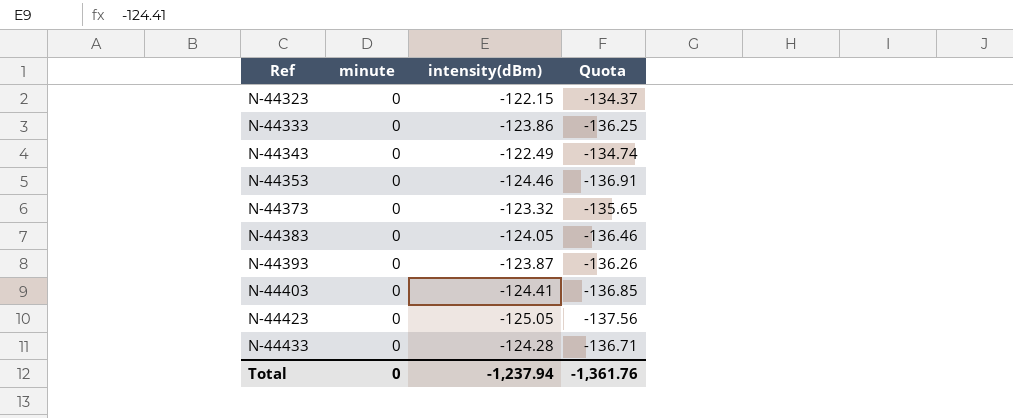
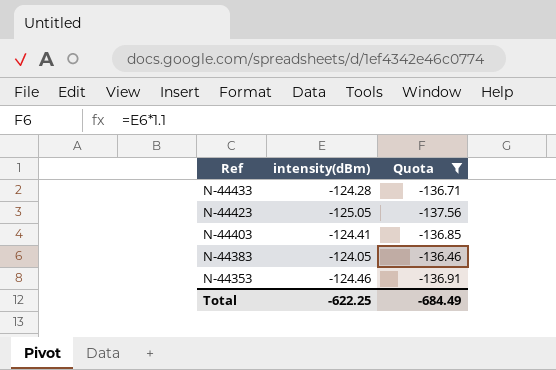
filter: none -> Quota <= -136.46
row order: Ref ascending -> Ref descending
column minute | position: 2 -> none
Total | intensity(dBm): -1,237.94 -> -622.25
Total | Quota: -1,361.76 -> -684.49

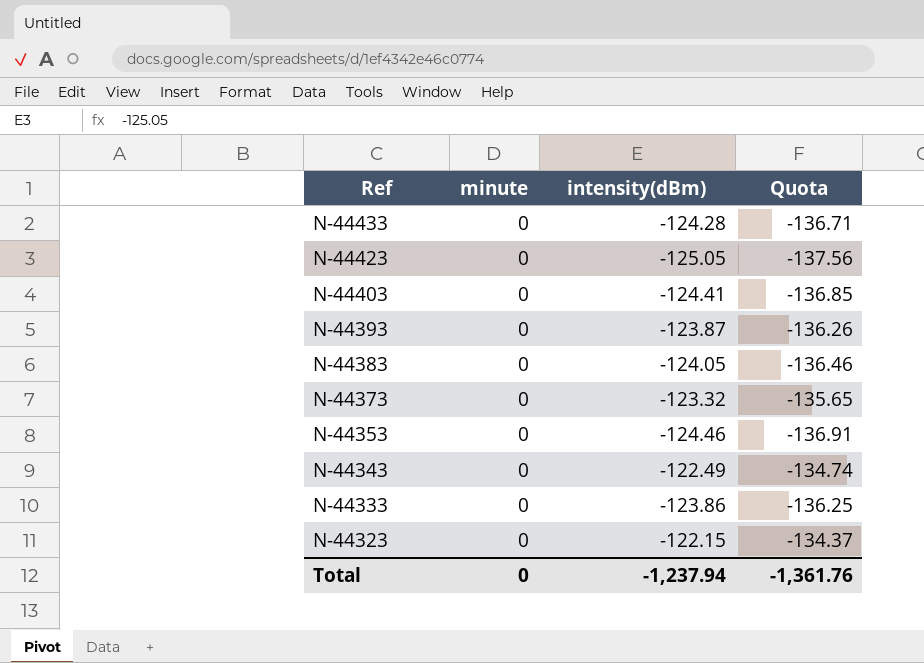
filter: Quota <= -136.46 -> none
column minute | position: none -> 2
Total | intensity(dBm): -622.25 -> -1,237.94
Total | Quota: -684.49 -> -1,361.76

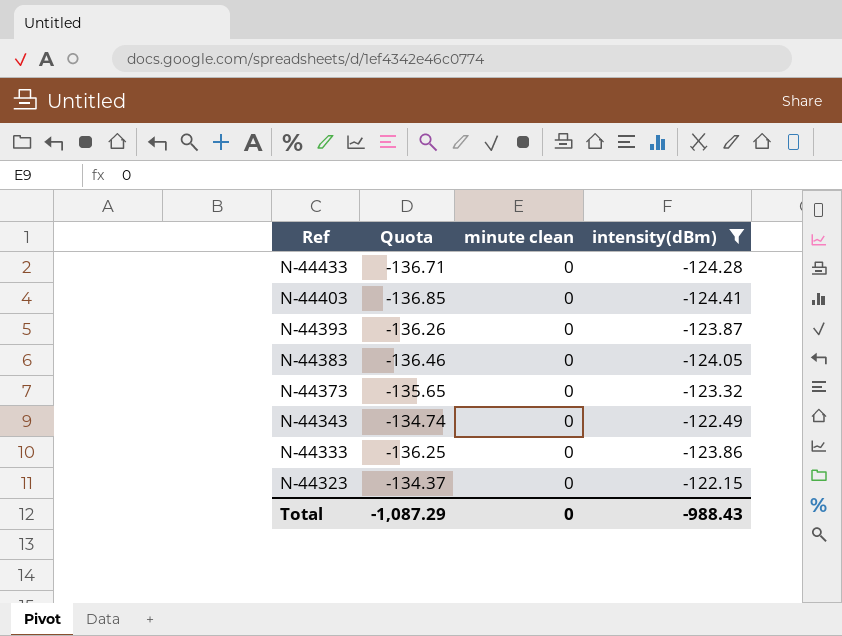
filter: none -> intensity(dBm) >= -124.41
column Quota | position: 4 -> 2
column name: minute -> minute clean
Total | Quota: -1,361.76 -> -1,087.29
Total | intensity(dBm): -1,237.94 -> -988.43

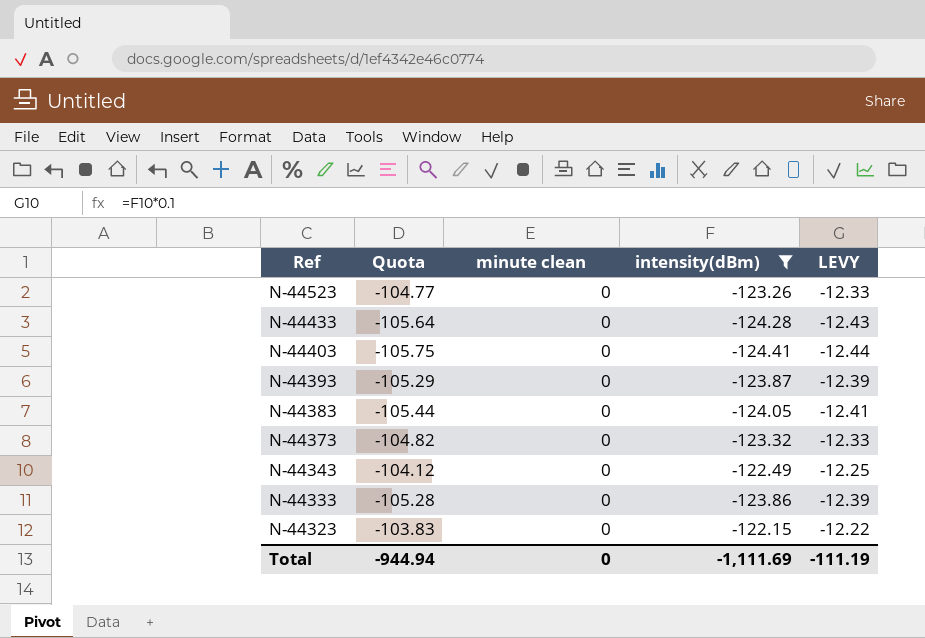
column Quota | formula: [intensity(dBm)] * 1.1 -> [intensity(dBm)] * 0.85
column LEVY | formula: none -> [intensity(dBm)] * 0.1
row N-44523: none -> -104.77 | 0 | -123.26 | -12.33
Total | Quota: -1,087.29 -> -944.94
Total | intensity(dBm): -988.43 -> -1,111.69

